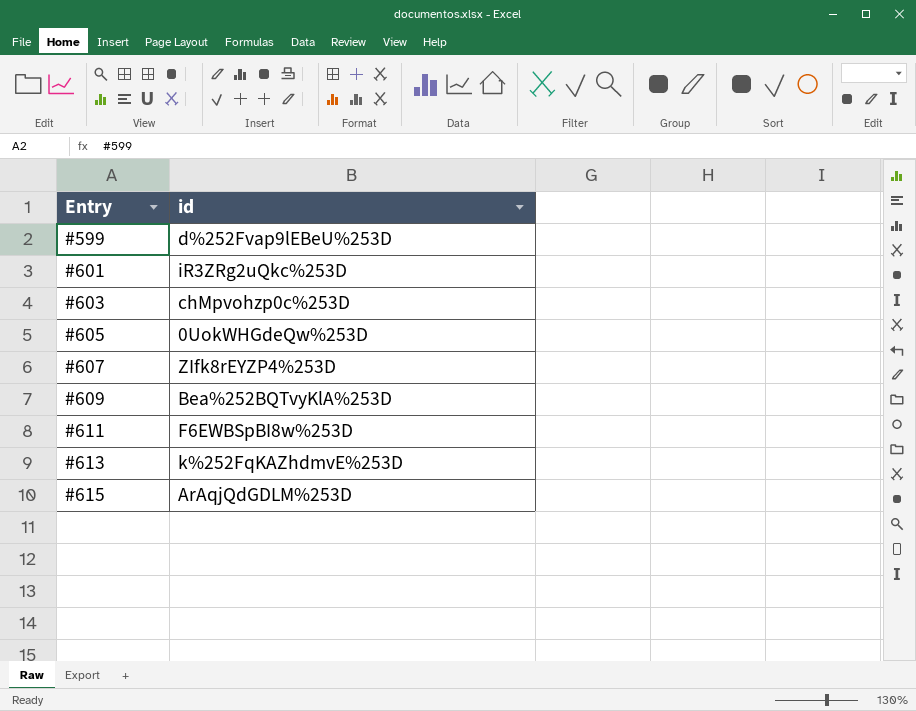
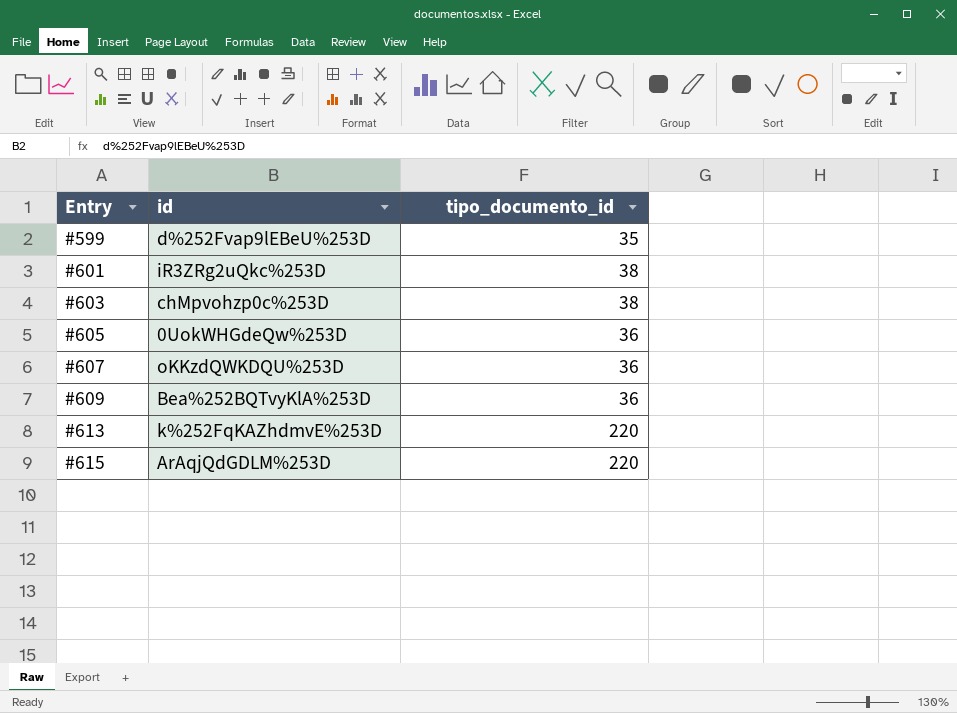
column tipo_documento_id | position: none -> 3
row #611: F6EWBSpBI8w%253D -> none
#607 | id: ZIfk8rEYZP4%253D -> oKKzdQWKDQU%253D

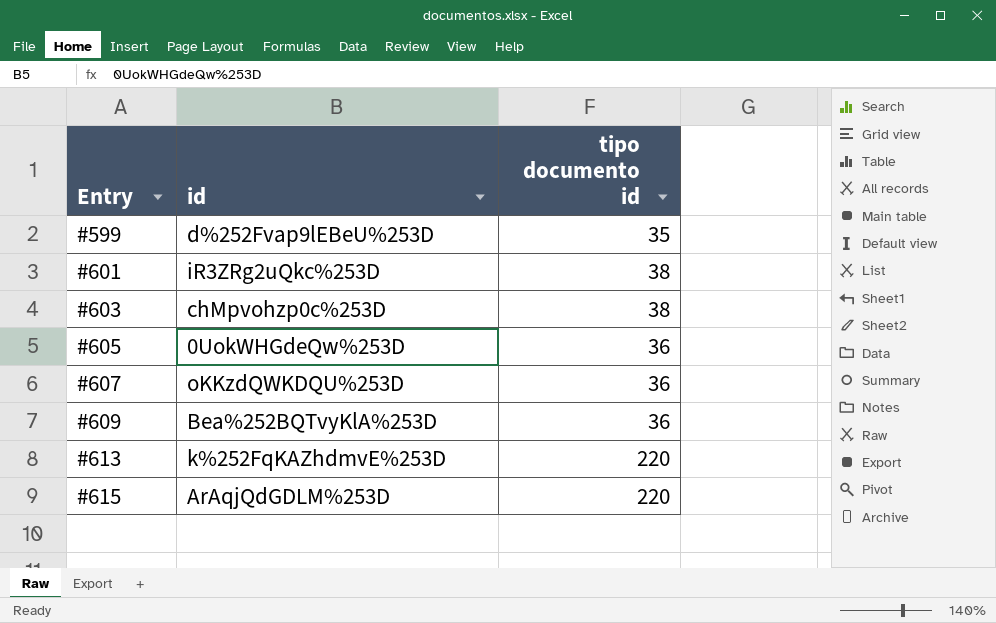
column name: tipo_documento_id -> tipo documento id

